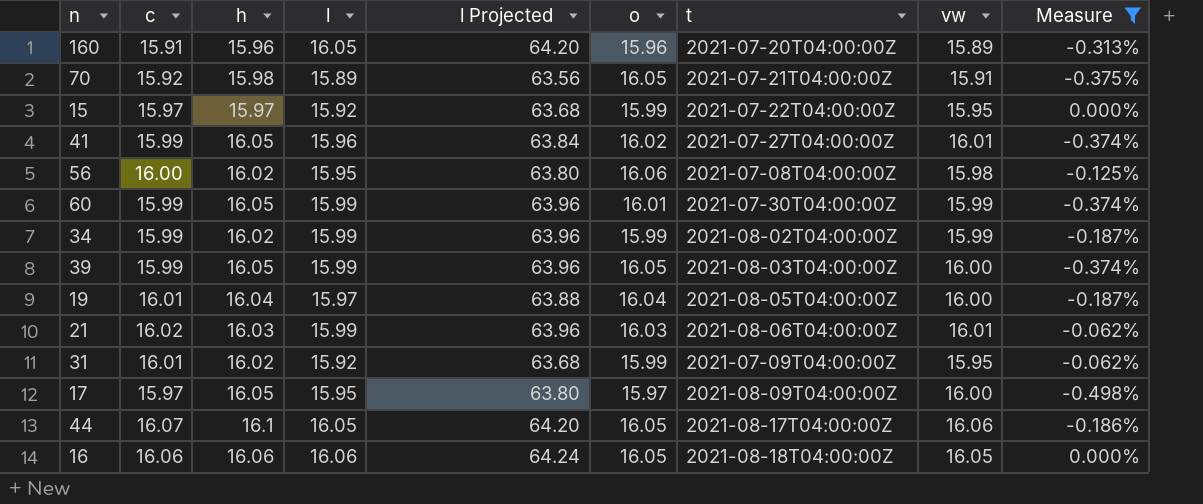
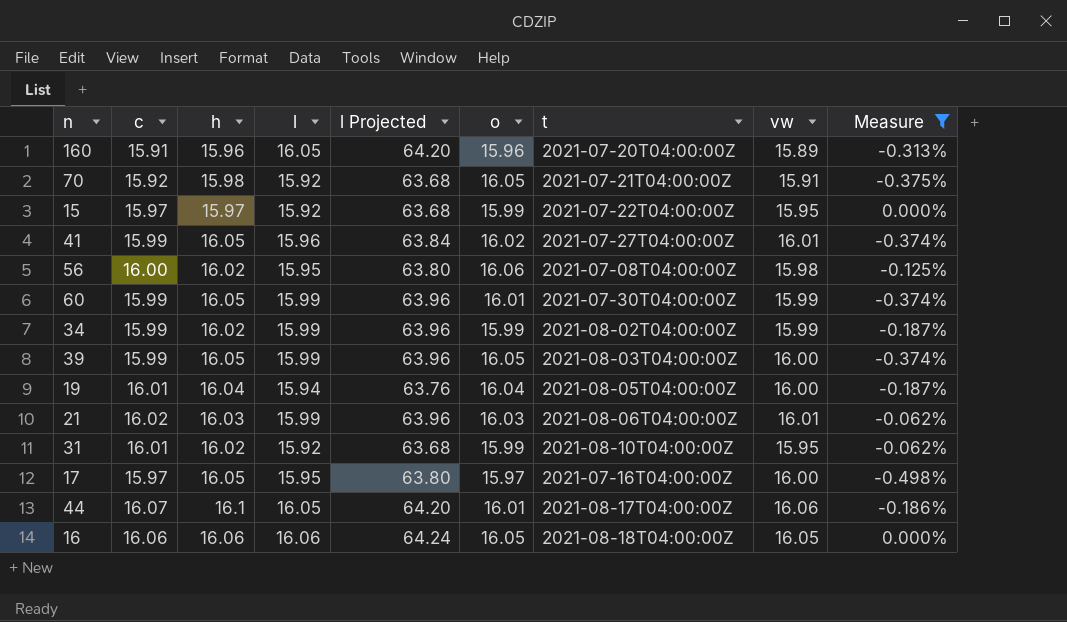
70 | l: 15.89 -> 15.92
70 | l Projected: 63.56 -> 63.68
19 | l: 15.97 -> 15.94
19 | l Projected: 63.88 -> 63.76
31 | t: 2021-07-09T04:00:00Z -> 2021-08-10T04:00:00Z
17 | t: 2021-08-09T04:00:00Z -> 2021-07-16T04:00:00Z
44 | o: 16.05 -> 16.01

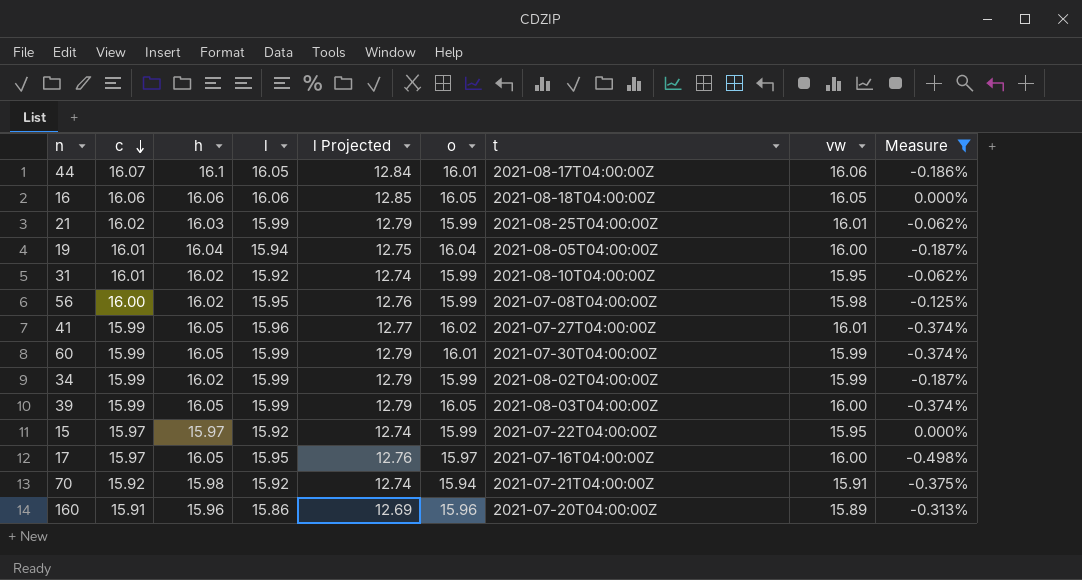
row order: none -> c descending
column l Projected | formula: [l] * 4 -> [l] * 0.8
21 | o: 16.03 -> 15.99
21 | t: 2021-08-06T04:00:00Z -> 2021-08-25T04:00:00Z
56 | o: 16.06 -> 15.99
70 | o: 16.05 -> 15.94
160 | l: 16.05 -> 15.86

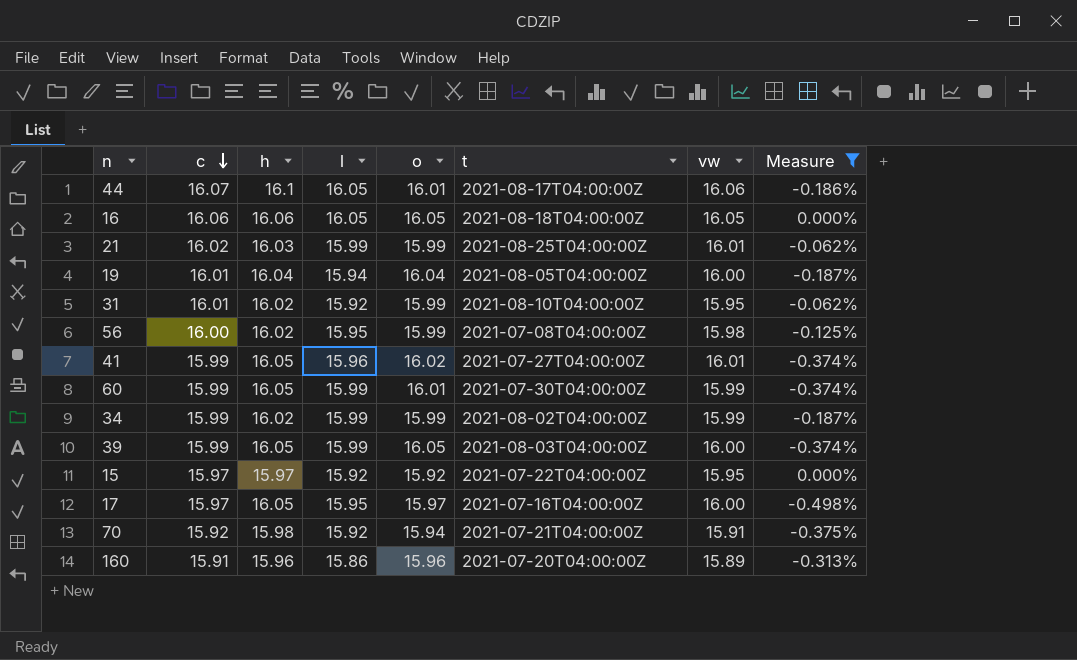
column l Projected | formula: [l] * 0.8 -> none
16 | l: 16.06 -> 16.05
15 | o: 15.99 -> 15.92

